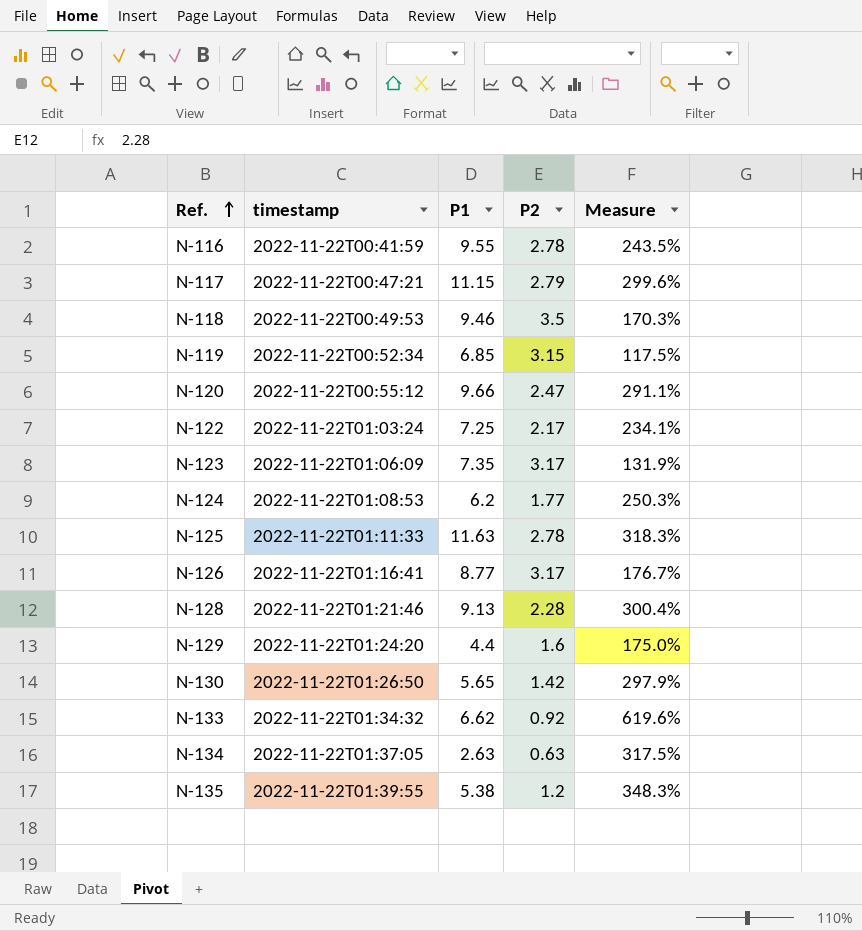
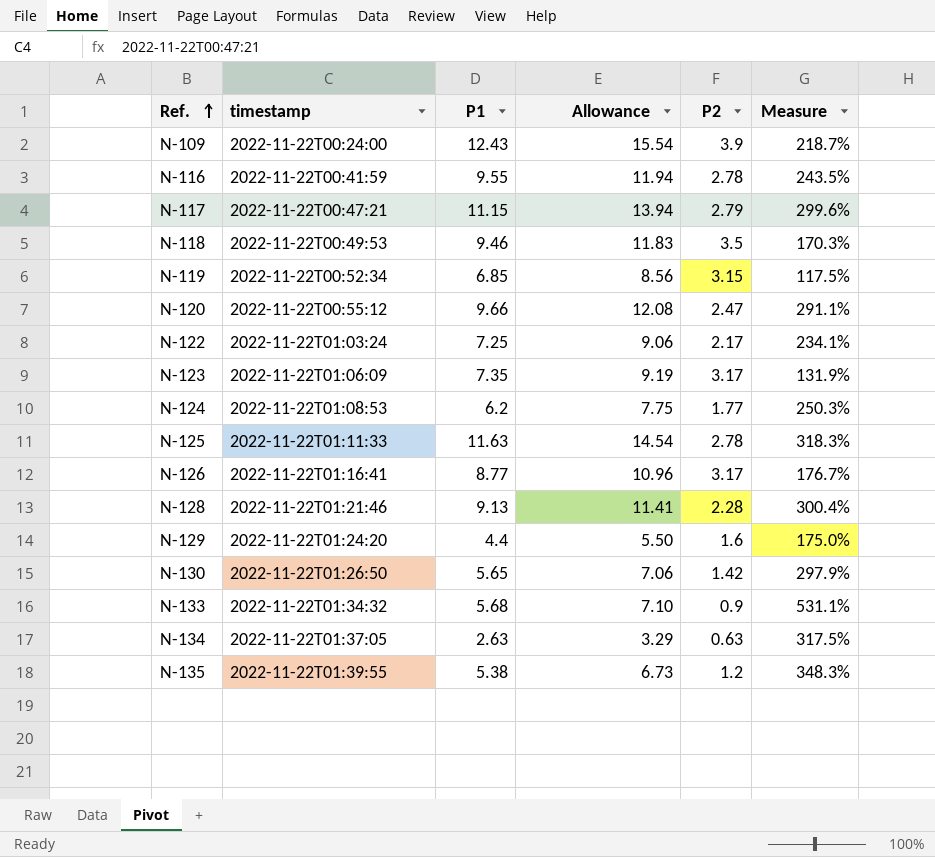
column Allowance | formula: none -> [P1] * 1.25
row N-109: none -> 2022-11-22T00:24:00 | 12.43 | 15.54 | 3.9 | 218.7%
N-133 | P1: 6.62 -> 5.68
N-133 | P2: 0.92 -> 0.9
N-133 | Measure: 619.6% -> 531.1%

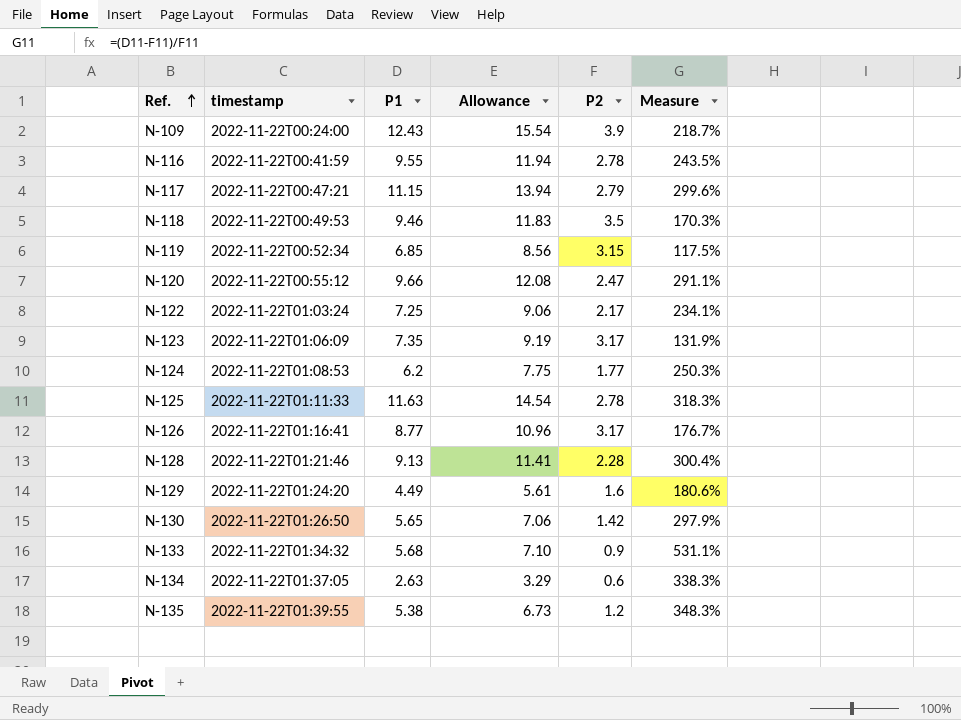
N-129 | P1: 4.4 -> 4.49
N-129 | Allowance: 5.50 -> 5.61
N-129 | Measure: 175.0% -> 180.6%
N-134 | P2: 0.63 -> 0.6
N-134 | Measure: 317.5% -> 338.3%

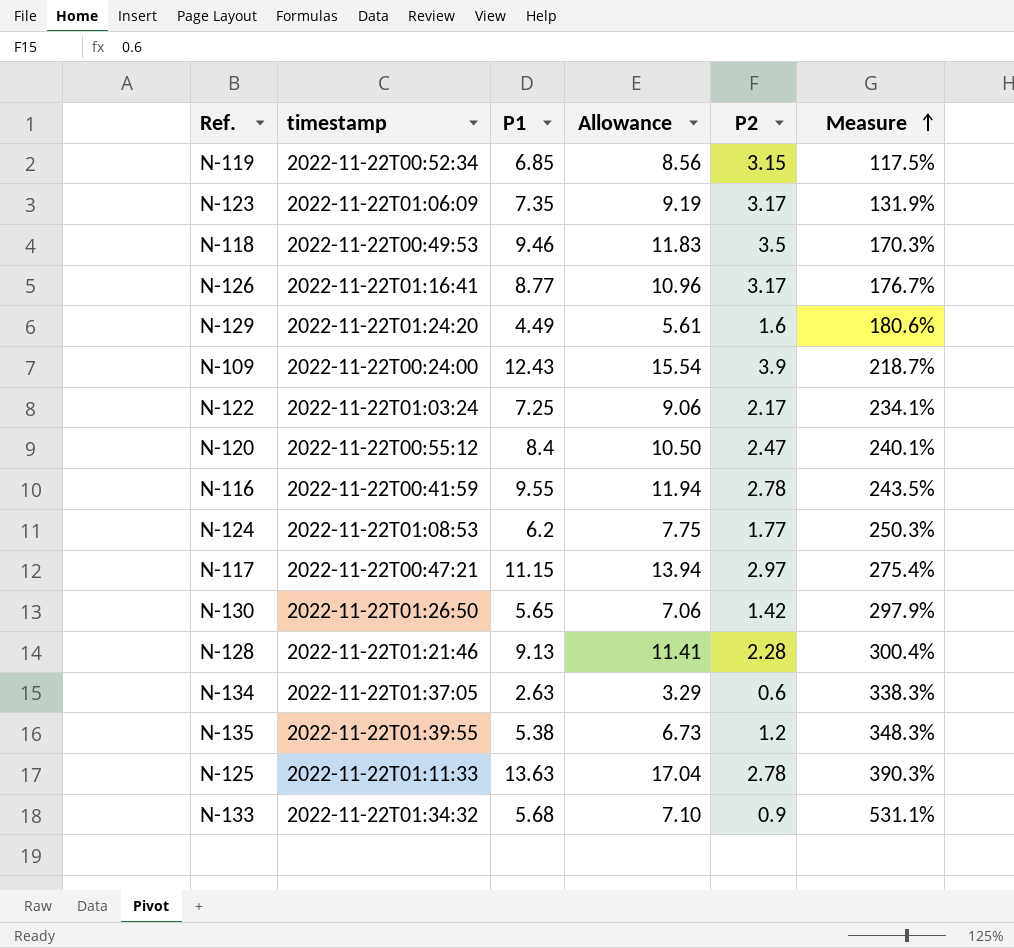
row order: Ref. ascending -> Measure ascending
N-120 | P1: 9.66 -> 8.4
N-120 | Allowance: 12.08 -> 10.50
N-120 | Measure: 291.1% -> 240.1%
N-117 | P2: 2.79 -> 2.97
N-117 | Measure: 299.6% -> 275.4%
N-125 | P1: 11.63 -> 13.63
N-125 | Allowance: 14.54 -> 17.04
N-125 | Measure: 318.3% -> 390.3%

